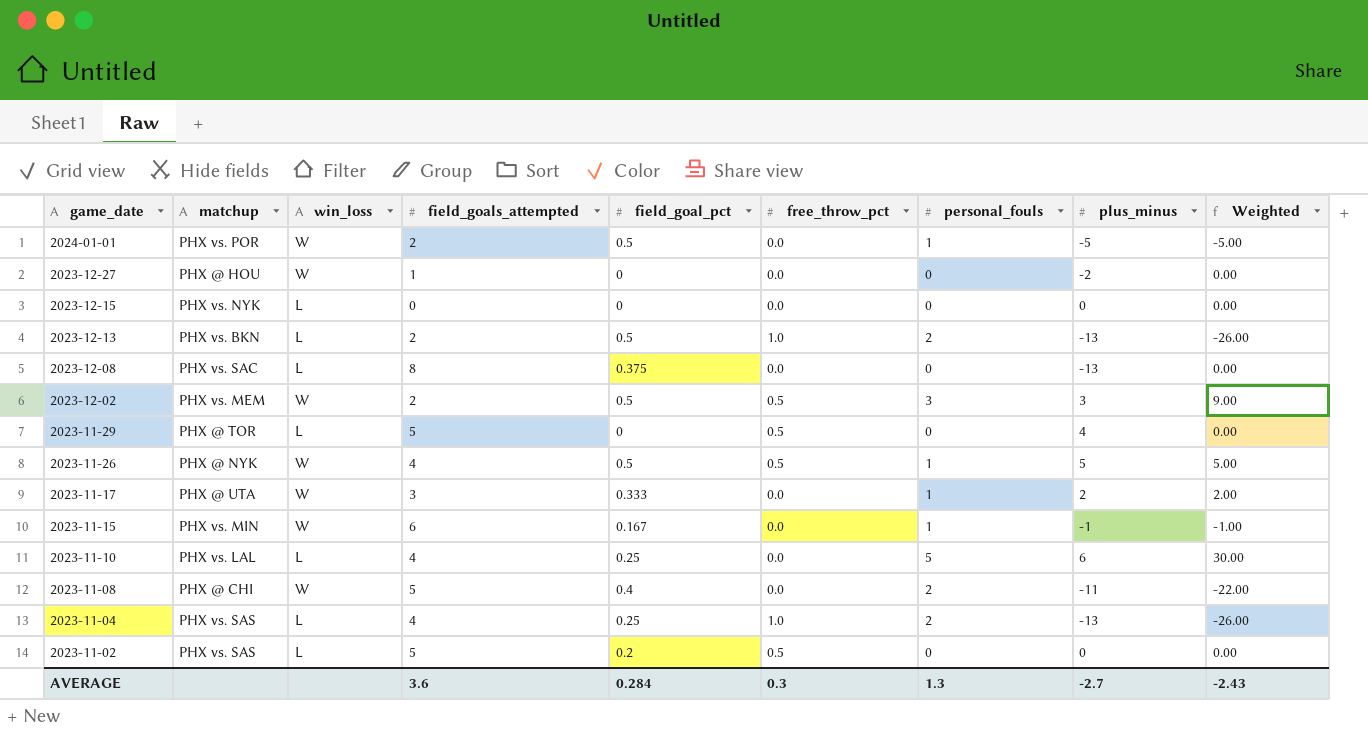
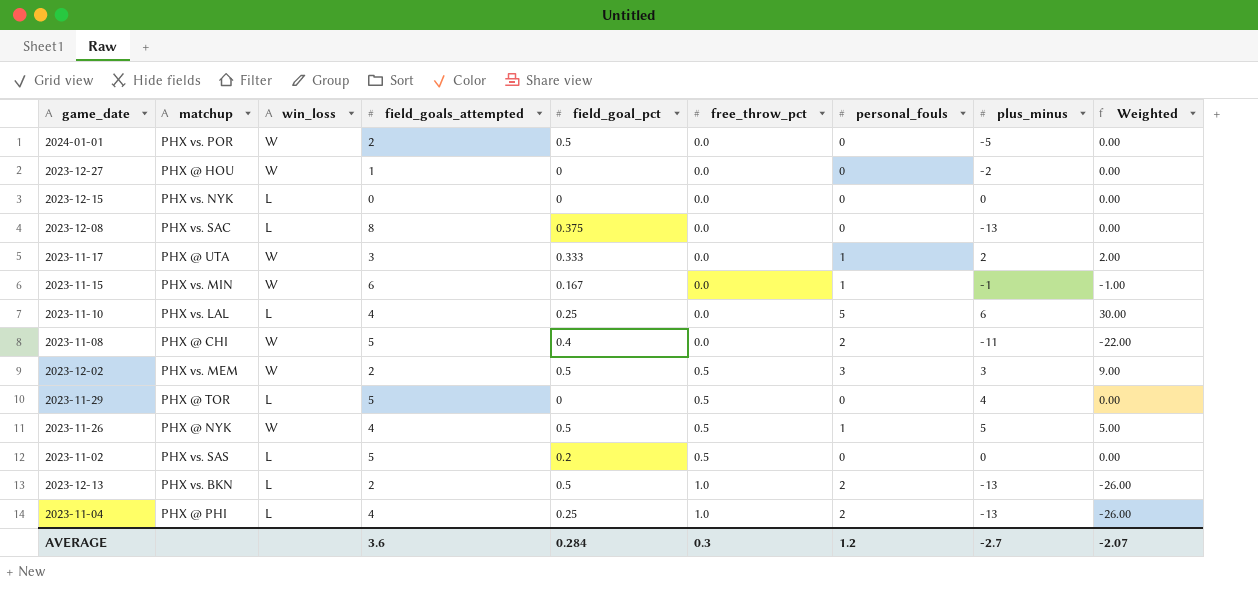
row order: game_date descending -> free_throw_pct ascending
2024-01-01 | personal_fouls: 1 -> 0
2024-01-01 | Weighted: -5.00 -> 0.00
2023-11-04 | matchup: PHX vs. SAS -> PHX @ PHI
AVERAGE | personal_fouls: 1.3 -> 1.2
AVERAGE | Weighted: -2.43 -> -2.07

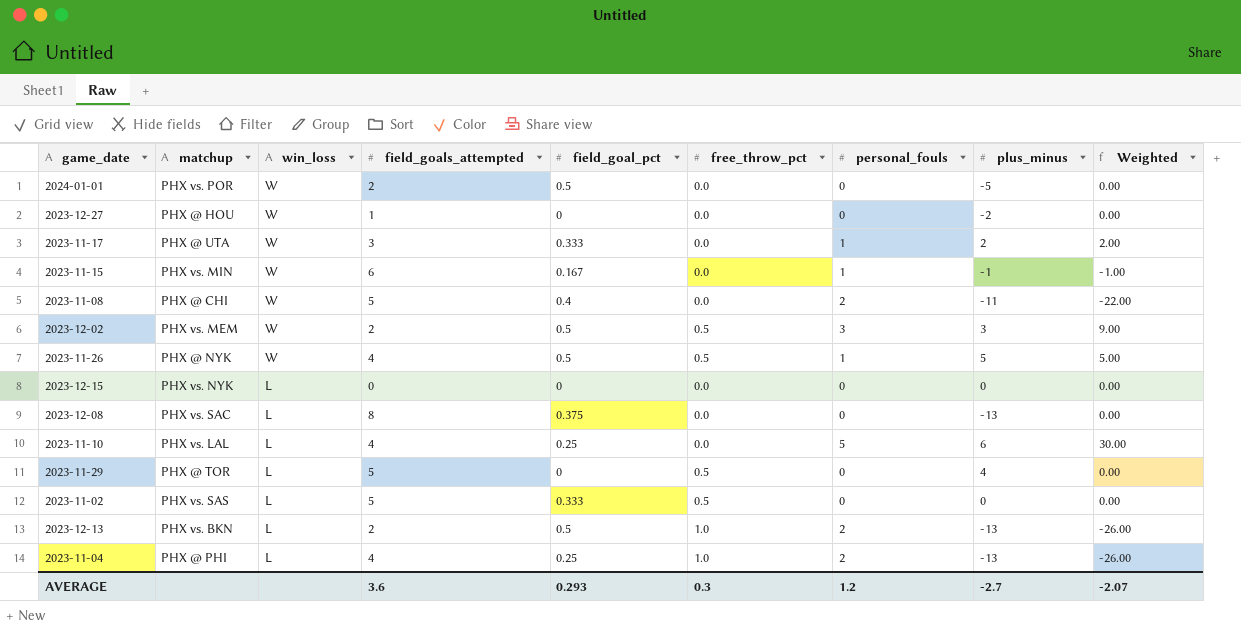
row order: free_throw_pct ascending -> win_loss descending
2023-11-02 | field_goal_pct: 0.2 -> 0.333
AVERAGE | field_goal_pct: 0.284 -> 0.293

